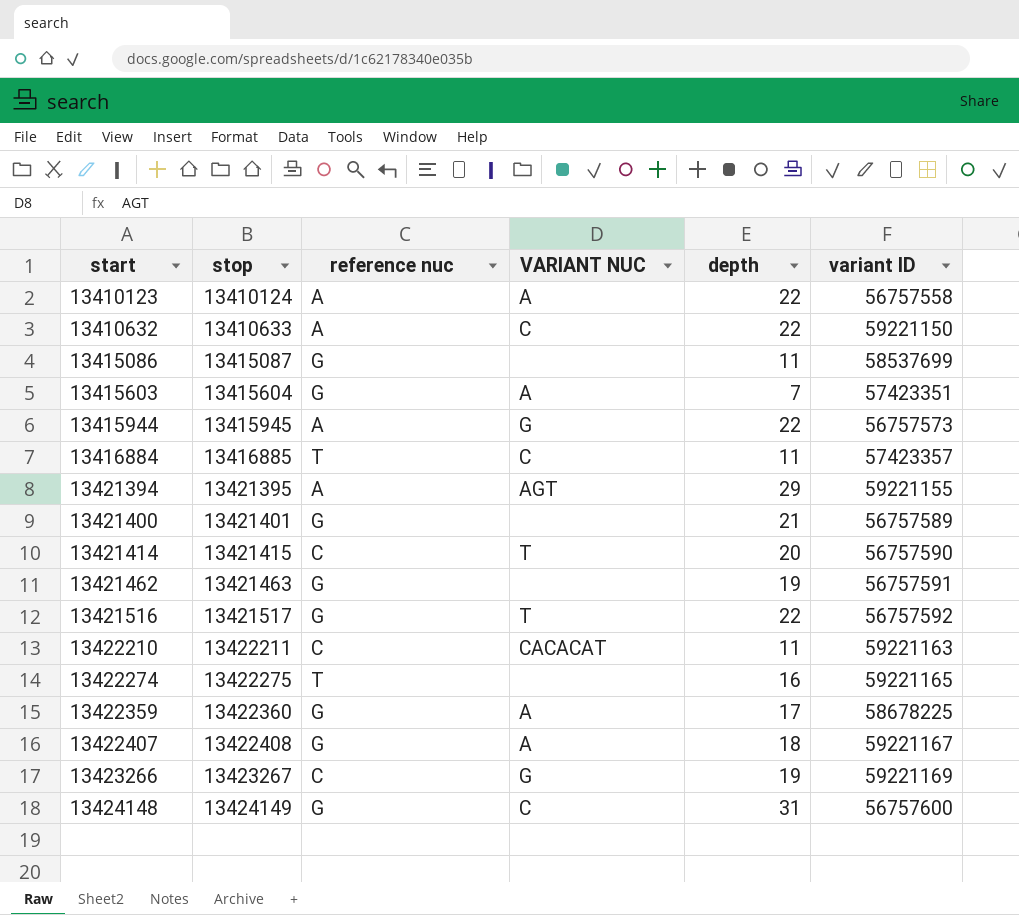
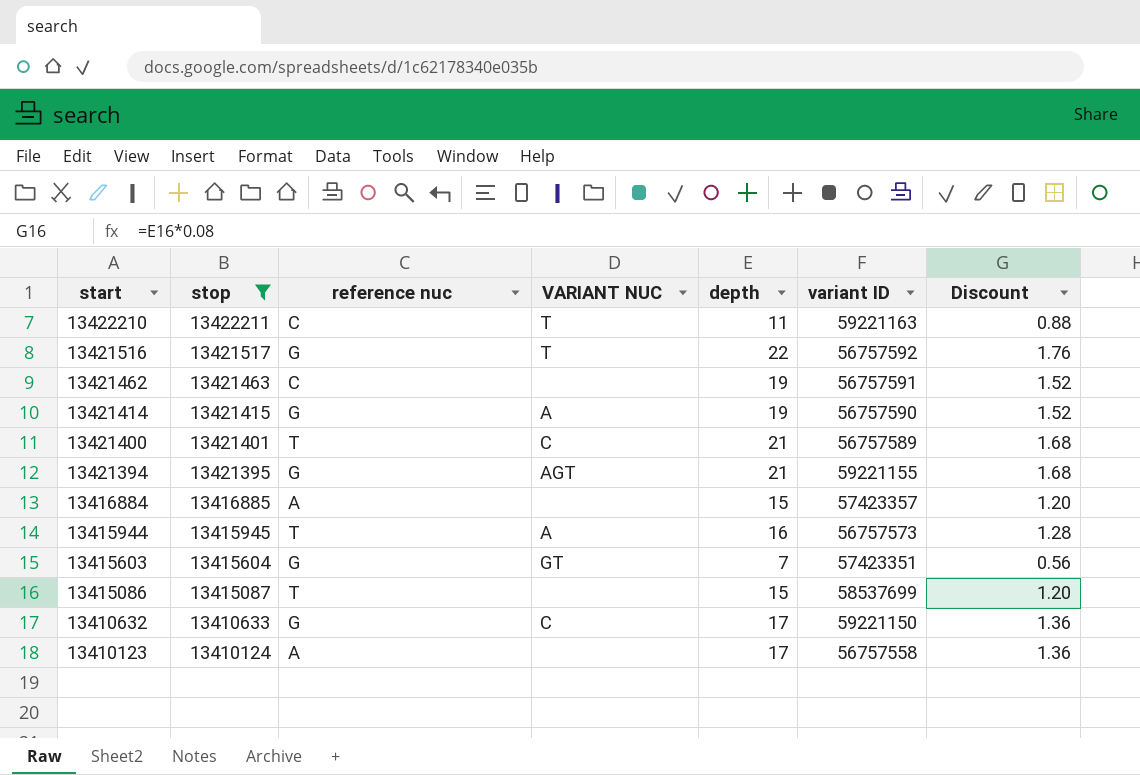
filter: none -> stop <= 13422211
row order: start ascending -> start descending
column Discount | formula: none -> [depth] * 0.08
13422210 | VARIANT NUC: CACACAT -> T
13421462 | reference nuc: G -> C
13421414 | reference nuc: C -> G
13421414 | VARIANT NUC: T -> A
13421414 | depth: 20 -> 19
13421400 | reference nuc: G -> T
13421400 | VARIANT NUC: none -> C
13421394 | reference nuc: A -> G
13421394 | depth: 29 -> 21
13416884 | reference nuc: T -> A
13416884 | VARIANT NUC: C -> none
13416884 | depth: 11 -> 15
13415944 | reference nuc: A -> T
13415944 | VARIANT NUC: G -> A
13415944 | depth: 22 -> 16
13415603 | VARIANT NUC: A -> GT
13415086 | reference nuc: G -> T
13415086 | depth: 11 -> 15
13410632 | reference nuc: A -> G
13410632 | depth: 22 -> 17
13410123 | VARIANT NUC: A -> none
13410123 | depth: 22 -> 17

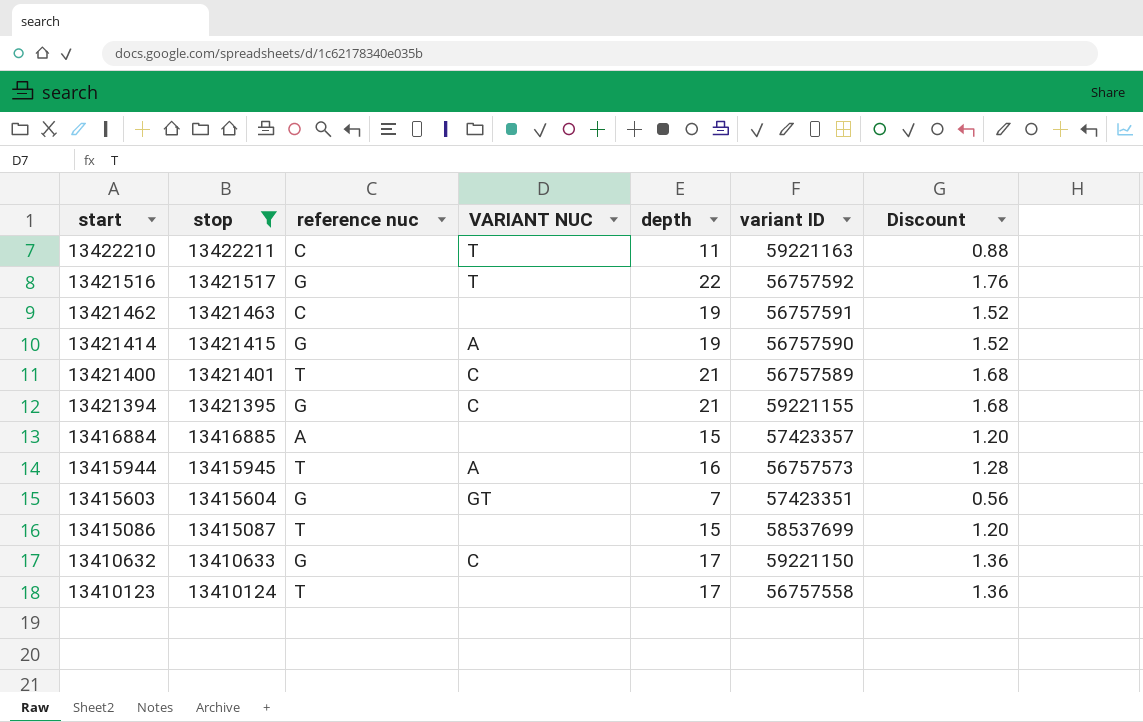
13421394 | VARIANT NUC: AGT -> C
13410123 | reference nuc: A -> T

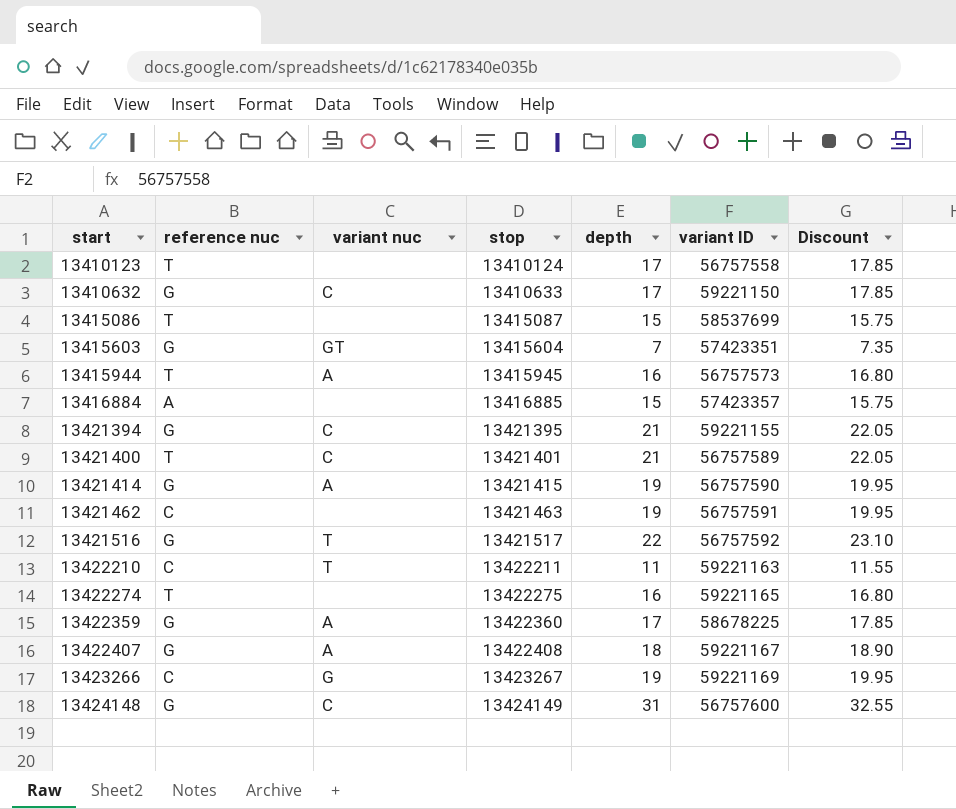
filter: stop <= 13422211 -> none
row order: start descending -> start ascending
column name: VARIANT NUC -> variant nuc
column stop | position: 2 -> 4
column Discount | formula: [depth] * 0.08 -> [depth] * 1.05

